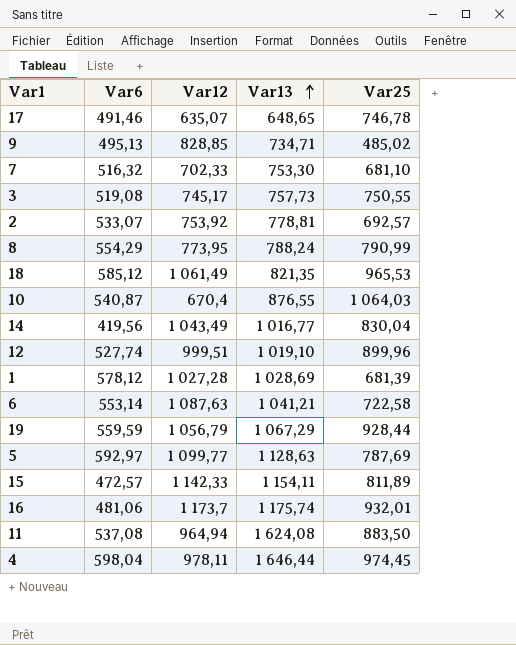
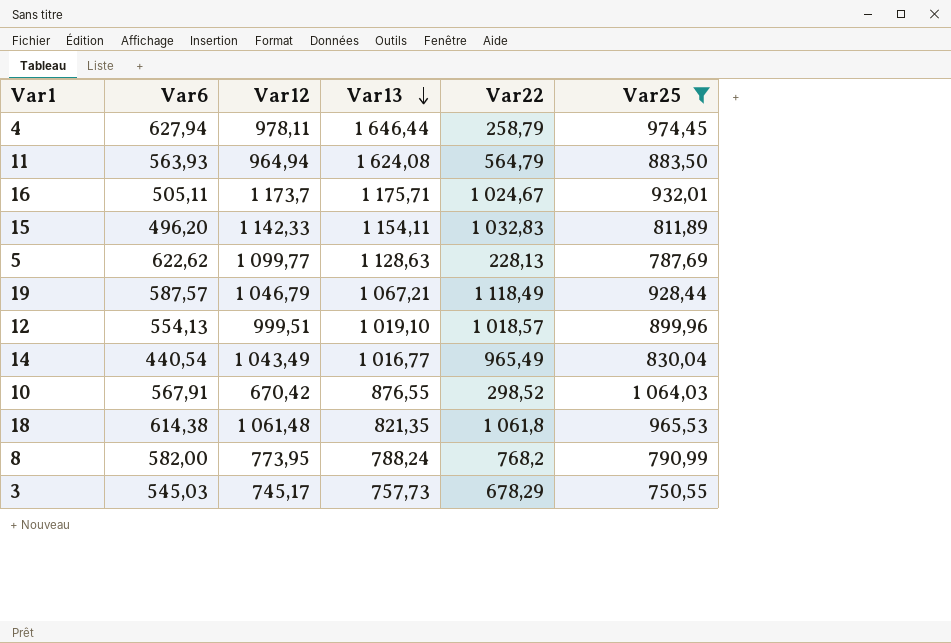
filter: none -> Var25 >= 750,55
row order: Var13 ascending -> Var13 descending
column Var22 | position: none -> 5
4 | Var6: 598,04 -> 627,94
11 | Var6: 537,08 -> 563,93
16 | Var6: 481,06 -> 505,11
16 | Var13: 1 175,74 -> 1 175,71
15 | Var6: 472,57 -> 496,20
5 | Var6: 592,97 -> 622,62
19 | Var6: 559,59 -> 587,57
19 | Var12: 1 056,79 -> 1 046,79
19 | Var13: 1 067,29 -> 1 067,21
12 | Var6: 527,74 -> 554,13
14 | Var6: 419,56 -> 440,54
10 | Var6: 540,87 -> 567,91
10 | Var12: 670,4 -> 670,42
18 | Var6: 585,12 -> 614,38
18 | Var12: 1 061,49 -> 1 061,48
8 | Var6: 554,29 -> 582,00
3 | Var6: 519,08 -> 545,03

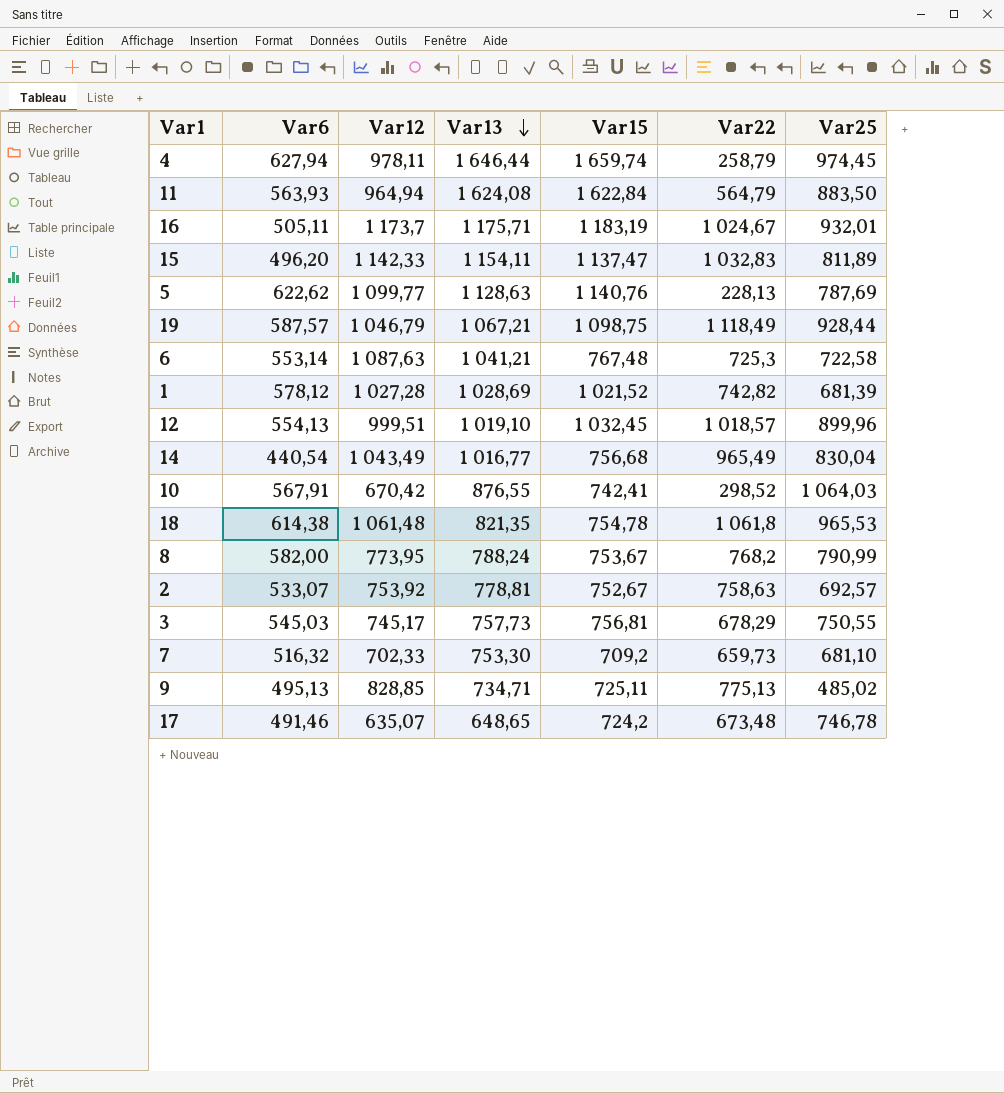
filter: Var25 >= 750,55 -> none
column Var15 | position: none -> 5

